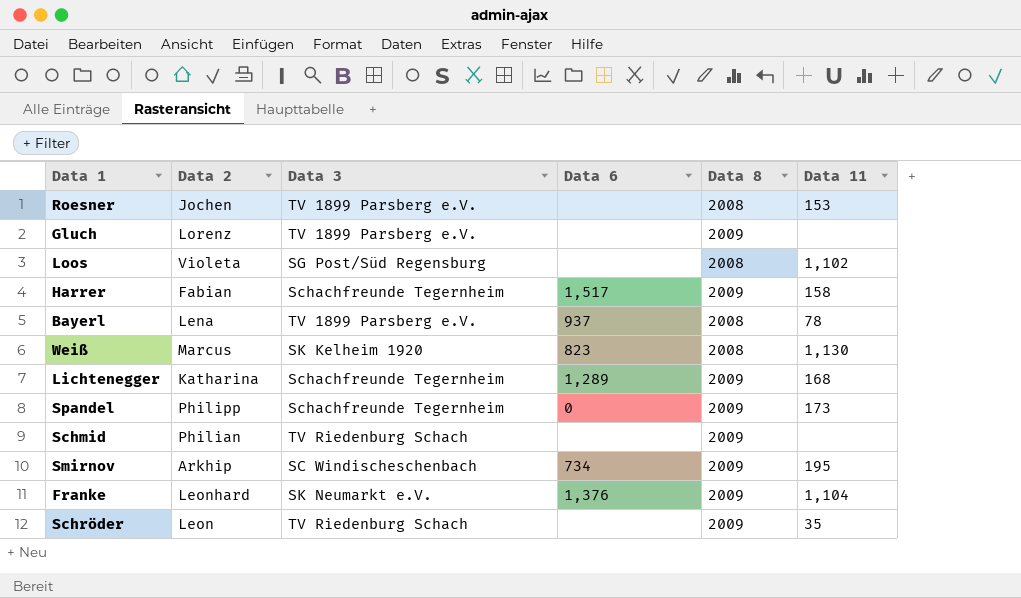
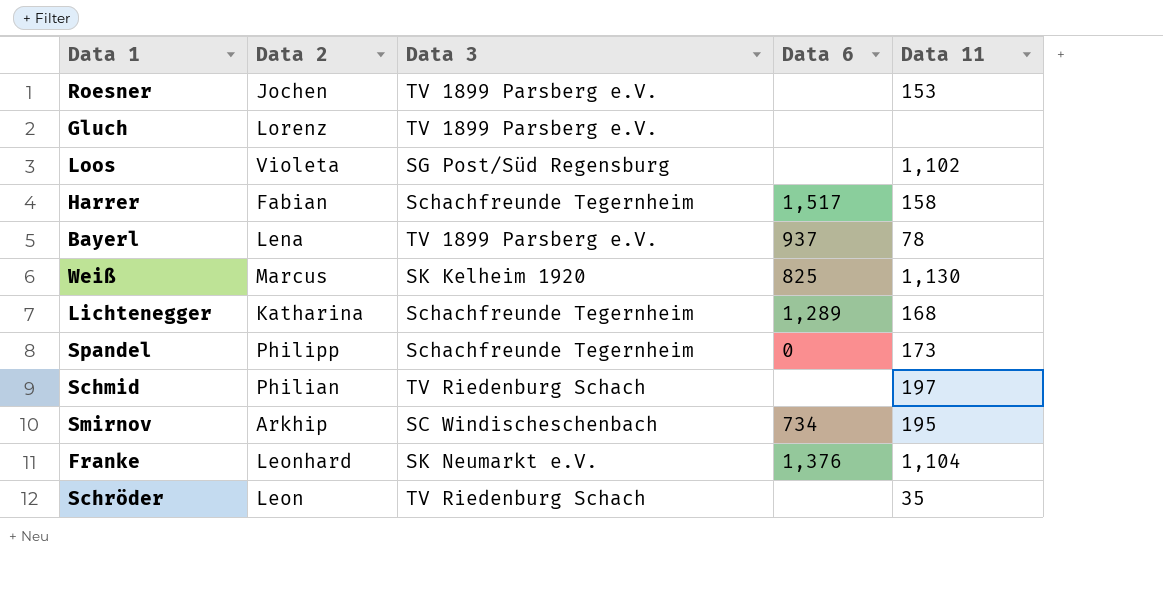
column Data 8 | position: 5 -> none
Weiß | Data 6: 823 -> 825
Schmid | Data 11: none -> 197

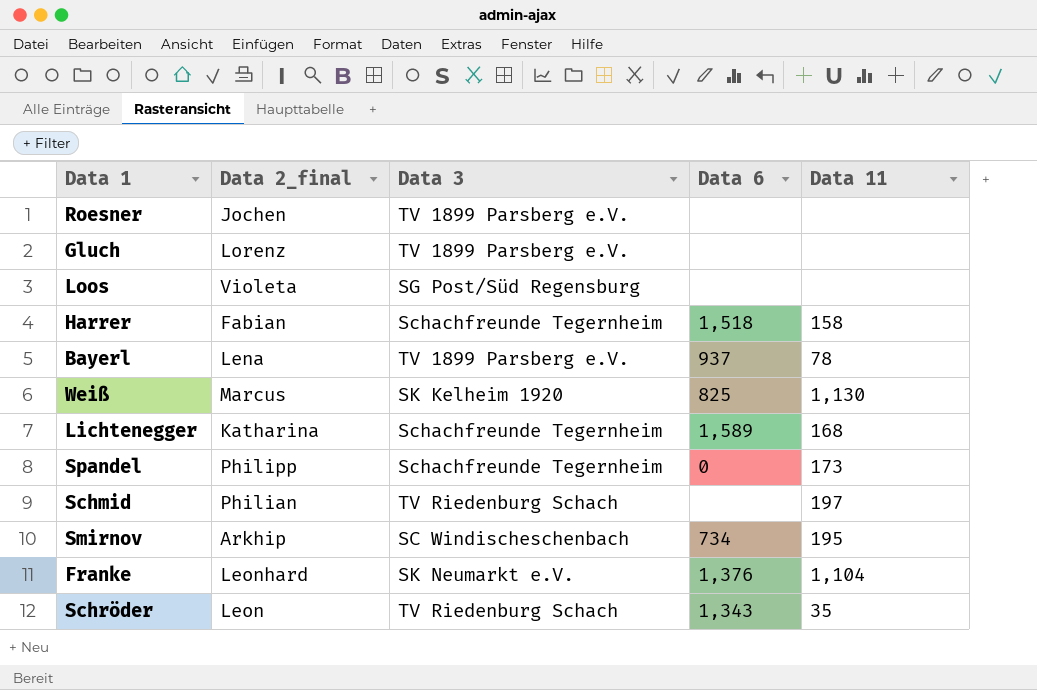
column name: Data 2 -> Data 2_final
Roesner | Data 11: 153 -> none
Loos | Data 11: 1,102 -> none
Harrer | Data 6: 1,517 -> 1,518
Lichtenegger | Data 6: 1,289 -> 1,589
Schröder | Data 6: none -> 1,343

